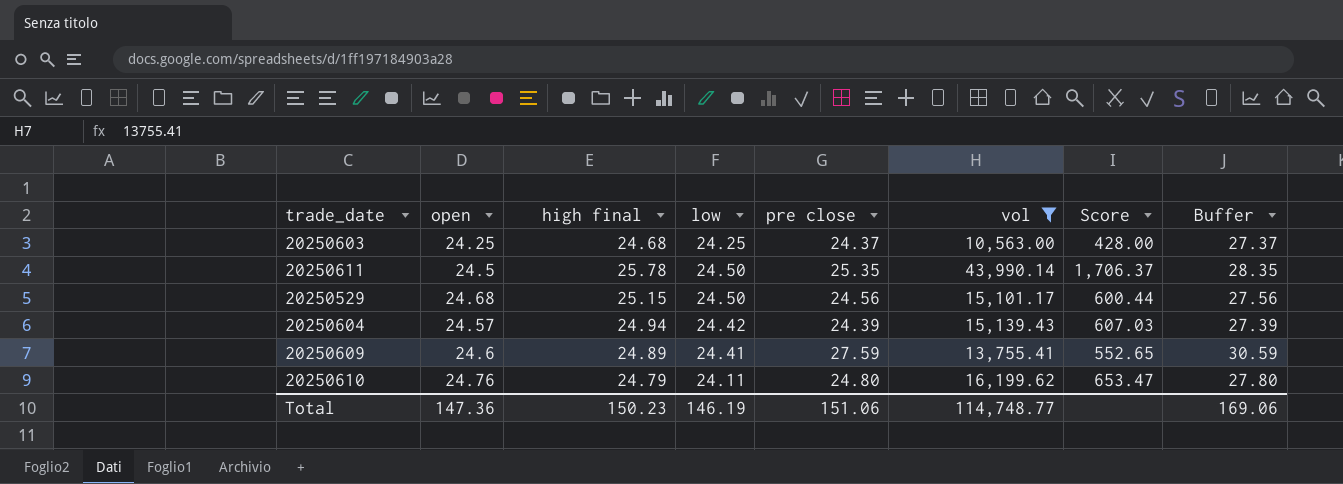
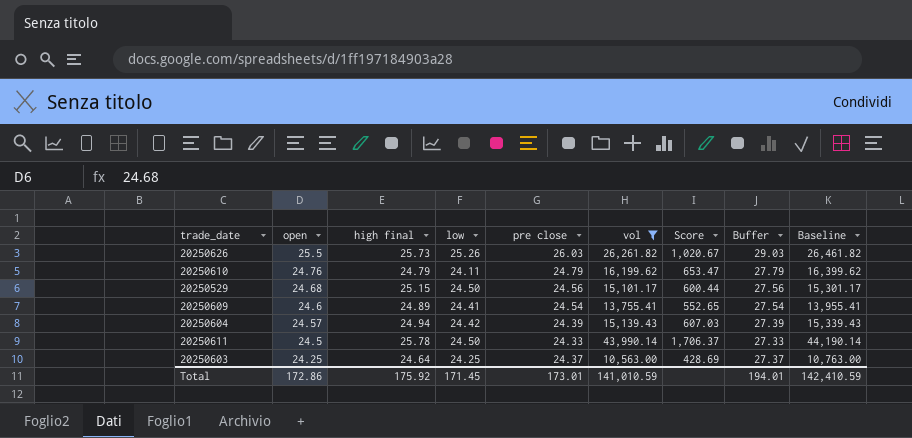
row order: none -> open descending
column Baseline | formula: none -> [vol] + 200
row 20250626: none -> 25.5 | 25.73 | 25.26 | 26.03 | 26,261.82 | 1,020.67 | 29.03 | 26,461.82
20250610 | pre close: 24.80 -> 24.79
20250610 | Buffer: 27.80 -> 27.79
20250609 | pre close: 27.59 -> 24.54
20250609 | Buffer: 30.59 -> 27.54
20250611 | pre close: 25.35 -> 24.33
20250611 | Buffer: 28.35 -> 27.33
20250603 | high final: 24.68 -> 24.64
20250603 | Score: 428.00 -> 428.69
Total | open: 147.36 -> 172.86
Total | high final: 150.23 -> 175.92
Total | low: 146.19 -> 171.45
Total | pre close: 151.06 -> 173.01
Total | vol: 114,748.77 -> 141,010.59
Total | Buffer: 169.06 -> 194.01

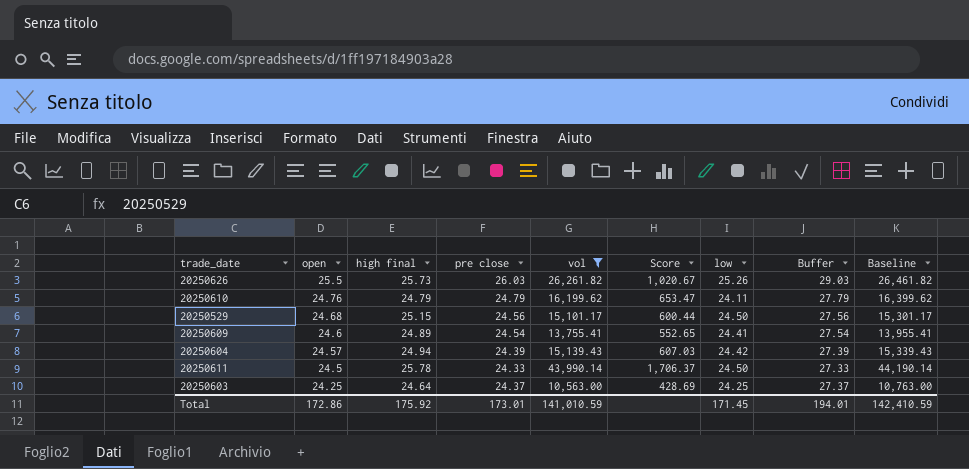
column low | position: 4 -> 7

